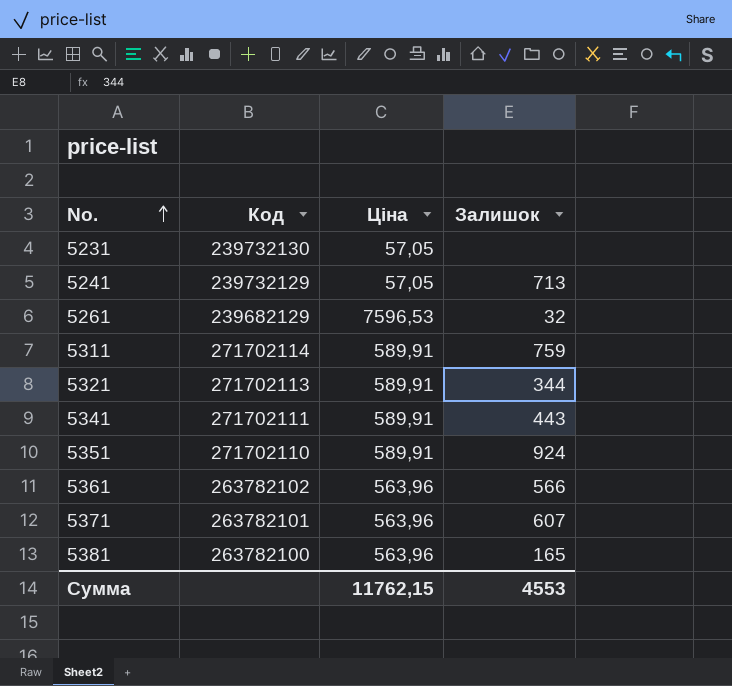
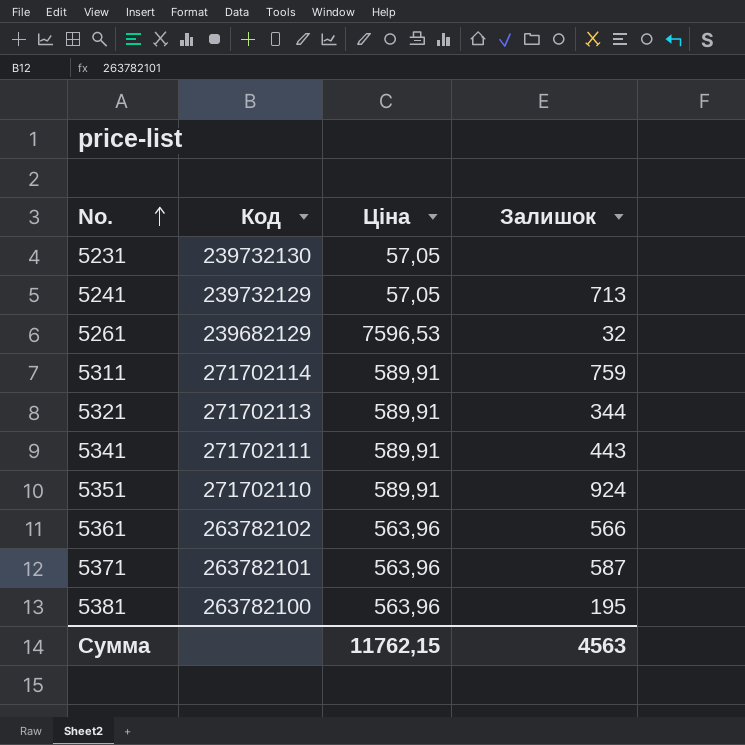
5371 | Залишок: 607 -> 587
5381 | Залишок: 165 -> 195
Сумма | Залишок: 4553 -> 4563

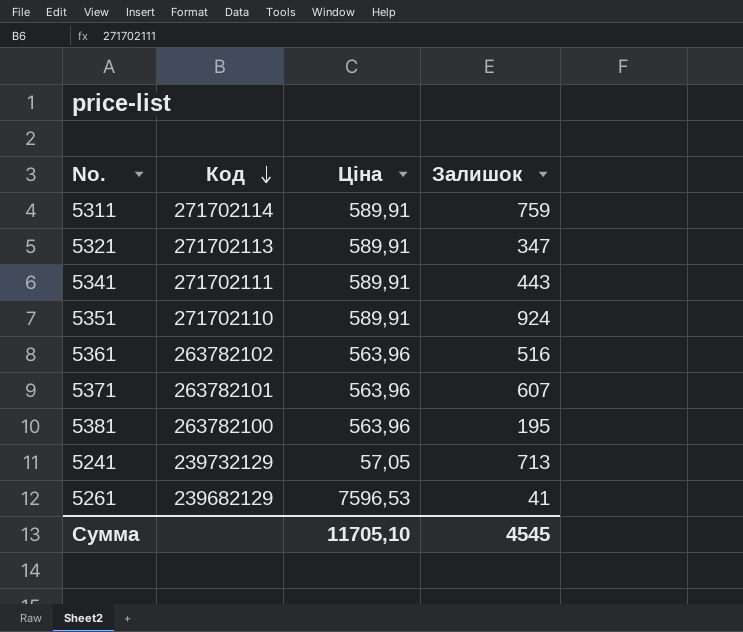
row order: No. ascending -> Код descending
row 5231: 239732130 | 57,05 | none -> none
5321 | Залишок: 344 -> 347
5361 | Залишок: 566 -> 516
5371 | Залишок: 587 -> 607
5261 | Залишок: 32 -> 41
Сумма | Ціна: 11762,15 -> 11705,10
Сумма | Залишок: 4563 -> 4545

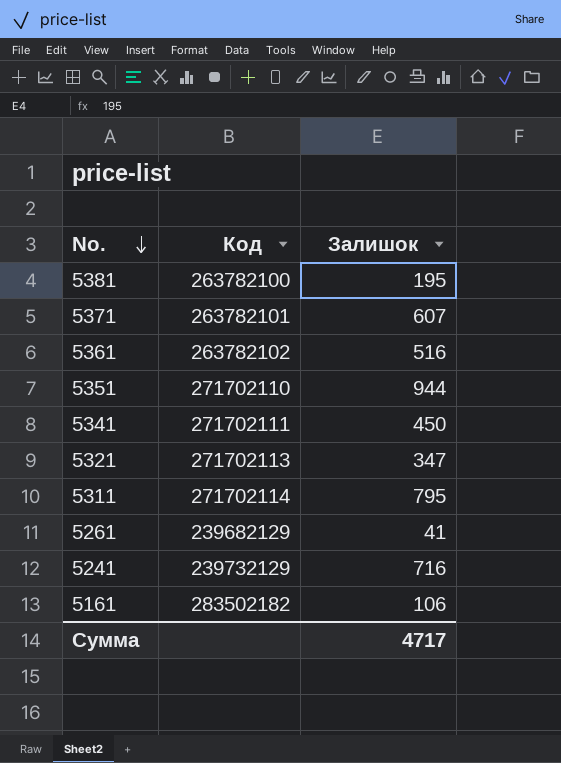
row order: Код descending -> No. descending
column Ціна | position: 3 -> none
5351 | Залишок: 924 -> 944
5341 | Залишок: 443 -> 450
5311 | Залишок: 759 -> 795
5241 | Залишок: 713 -> 716
row 5161: none -> 283502182 | 106
Сумма | Залишок: 4545 -> 4717

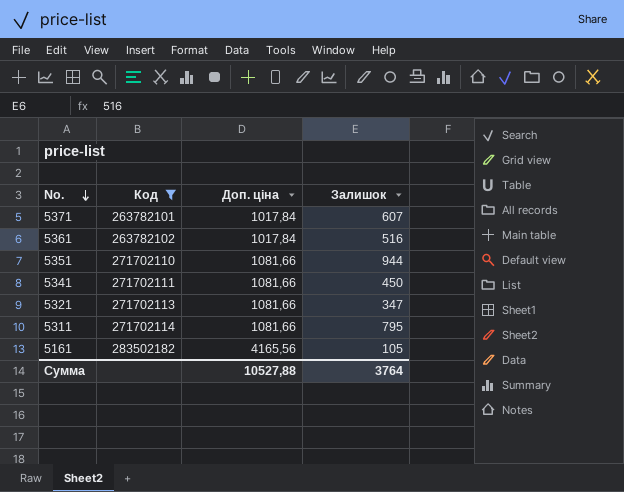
filter: none -> Код >= 263782101
column Доп. ціна | position: none -> 3
5161 | Залишок: 106 -> 105
Сумма | Залишок: 4717 -> 3764

